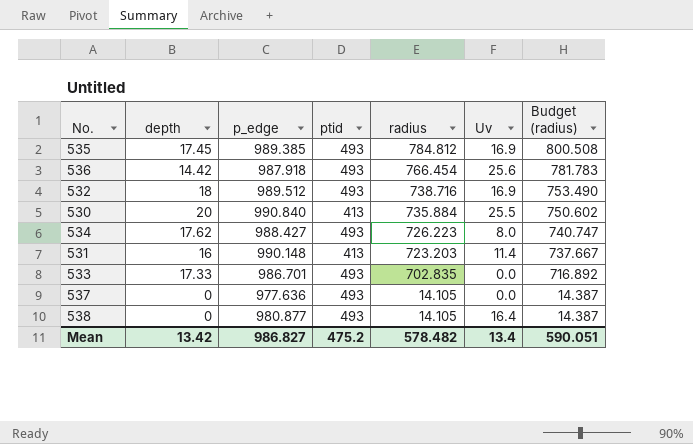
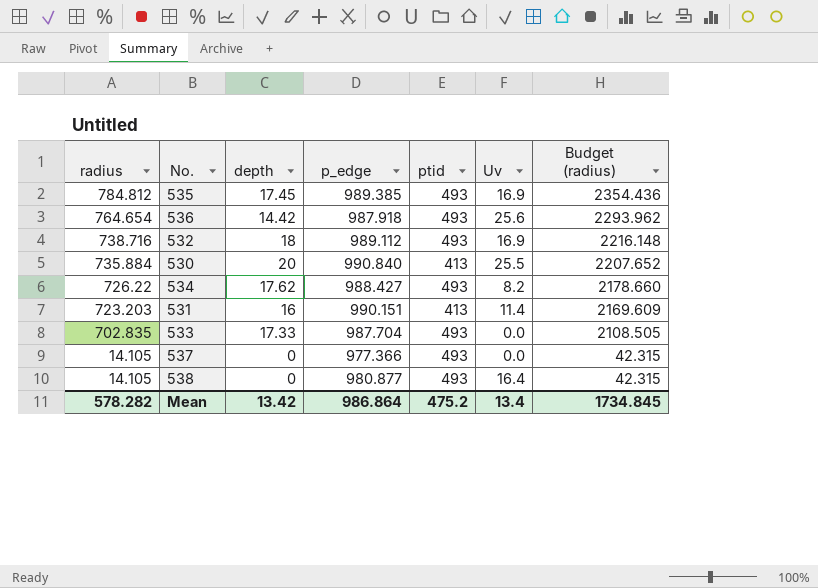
column radius | position: 5 -> 1
column Budget (radius) | formula: [radius] * 1.02 -> [radius] * 3
536 | radius: 766.454 -> 764.654
532 | p_edge: 989.512 -> 989.112
534 | radius: 726.223 -> 726.22
534 | Uv: 8.0 -> 8.2
531 | p_edge: 990.148 -> 990.151
533 | p_edge: 986.701 -> 987.704
537 | p_edge: 977.636 -> 977.366
Mean | radius: 578.482 -> 578.282
Mean | p_edge: 986.827 -> 986.864
Mean | Budget (radius): 590.051 -> 1734.845

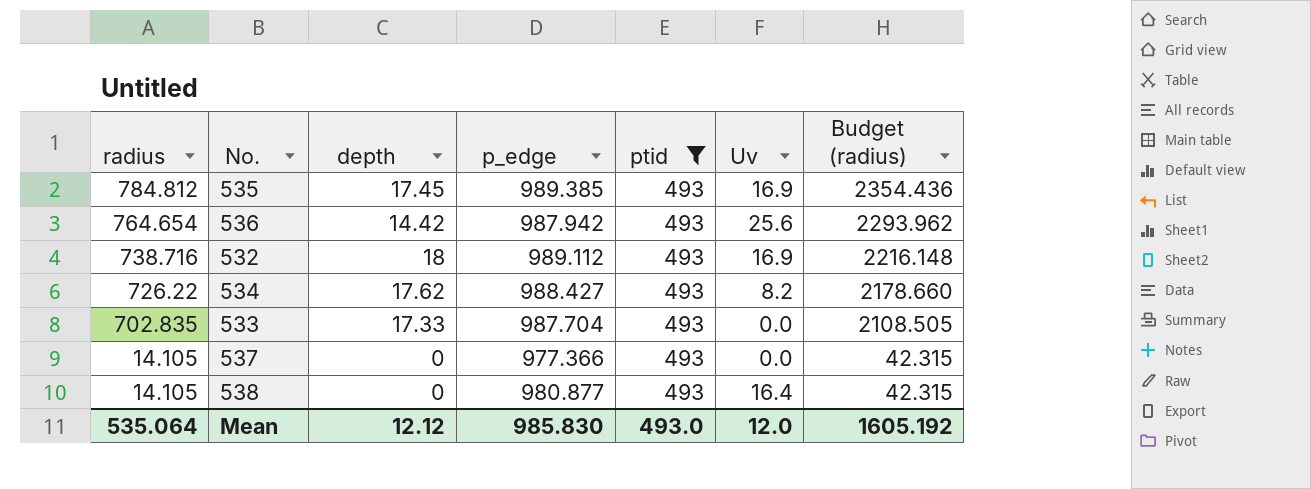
filter: none -> ptid = 493
536 | p_edge: 987.918 -> 987.942
Mean | radius: 578.282 -> 535.064
Mean | depth: 13.42 -> 12.12
Mean | p_edge: 986.864 -> 985.830
Mean | ptid: 475.2 -> 493.0
Mean | Uv: 13.4 -> 12.0
Mean | Budget (radius): 1734.845 -> 1605.192

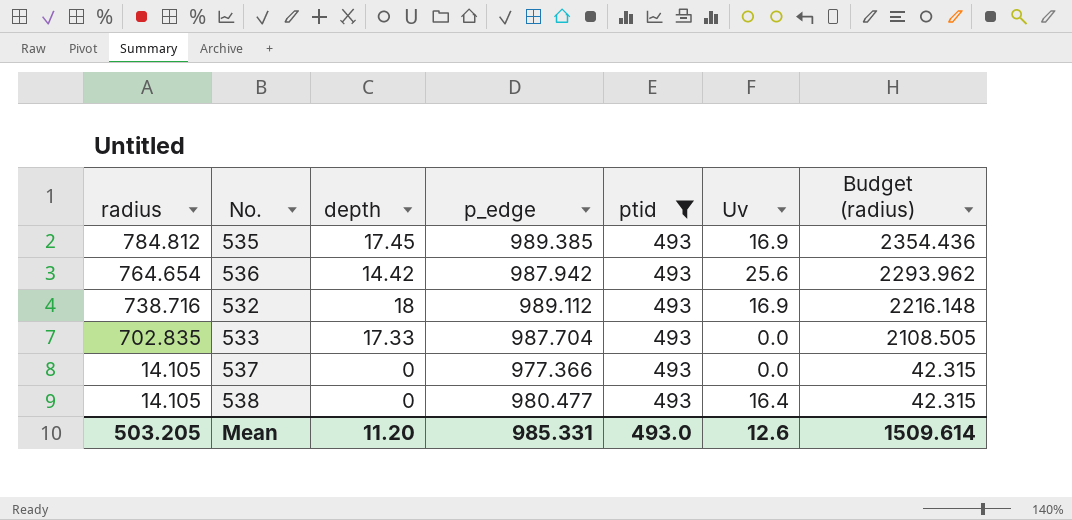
row 534: 726.22 | 17.62 | 988.427 | 493 | 8.2 | 2178.660 -> none
538 | p_edge: 980.877 -> 980.477
Mean | radius: 535.064 -> 503.205
Mean | depth: 12.12 -> 11.20
Mean | p_edge: 985.830 -> 985.331
Mean | Uv: 12.0 -> 12.6
Mean | Budget (radius): 1605.192 -> 1509.614

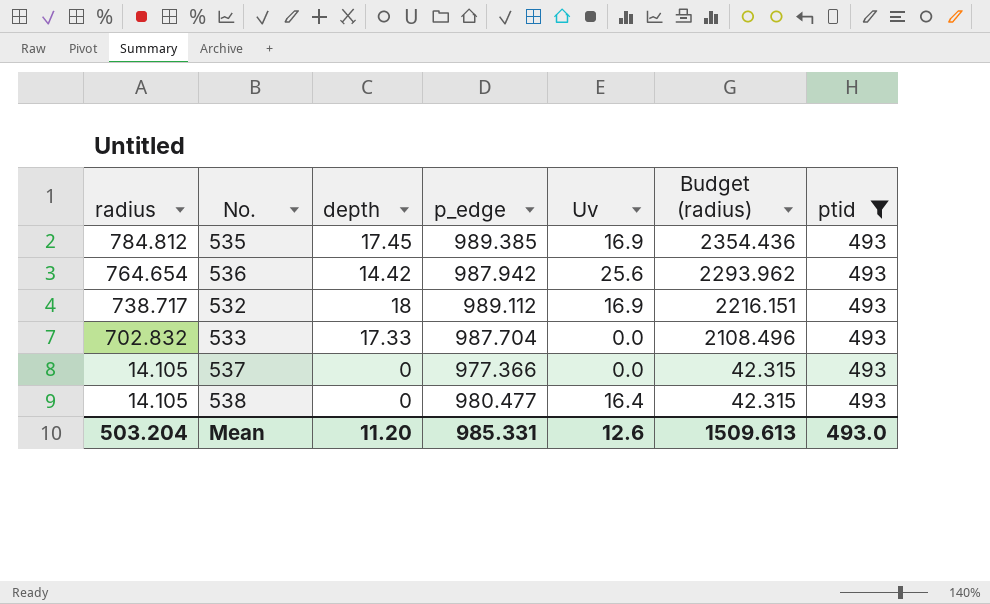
column ptid | position: 5 -> 7
532 | radius: 738.716 -> 738.717
532 | Budget (radius): 2216.148 -> 2216.151
533 | radius: 702.835 -> 702.832
533 | Budget (radius): 2108.505 -> 2108.496
Mean | radius: 503.205 -> 503.204
Mean | Budget (radius): 1509.614 -> 1509.613

